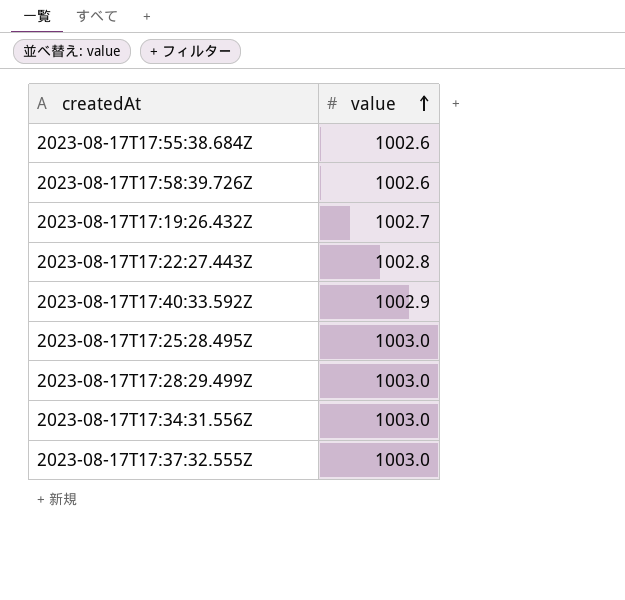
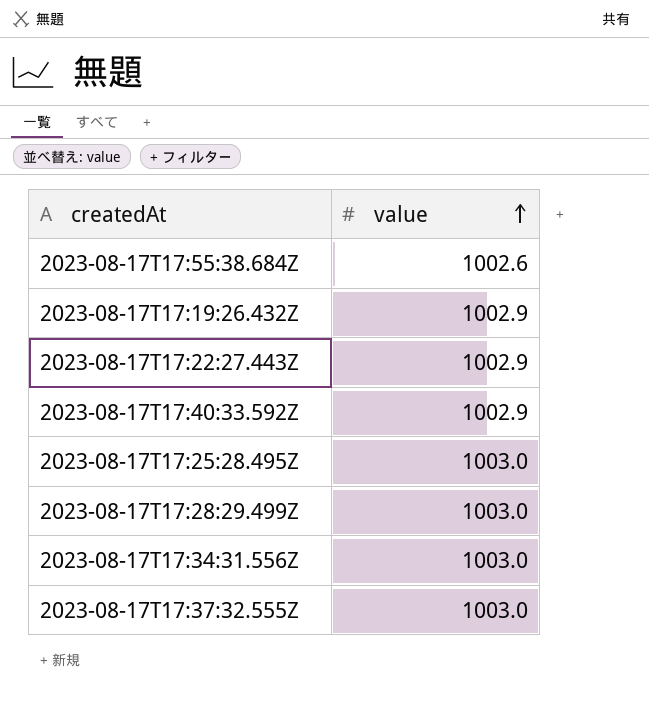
row 2023-08-17T17:58:39.726Z: 1002.6 -> none
2023-08-17T17:19:26.432Z | value: 1002.7 -> 1002.9
2023-08-17T17:22:27.443Z | value: 1002.8 -> 1002.9

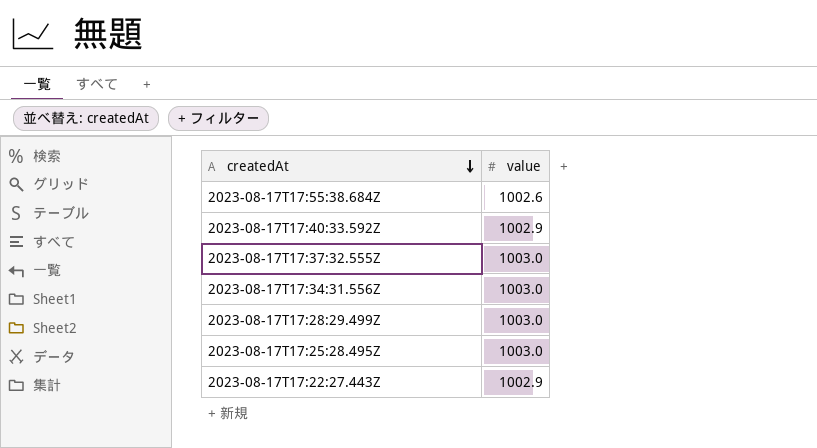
row order: value ascending -> createdAt descending
row 2023-08-17T17:19:26.432Z: 1002.9 -> none

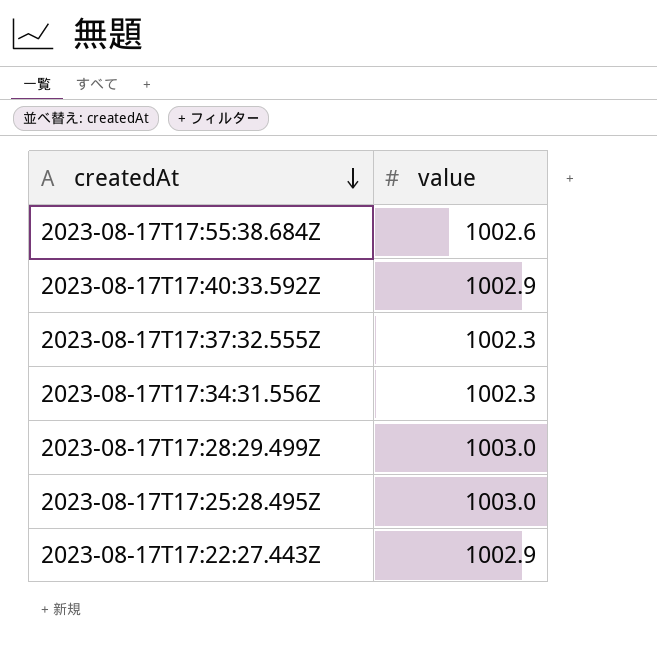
2023-08-17T17:37:32.555Z | value: 1003.0 -> 1002.3
2023-08-17T17:34:31.556Z | value: 1003.0 -> 1002.3

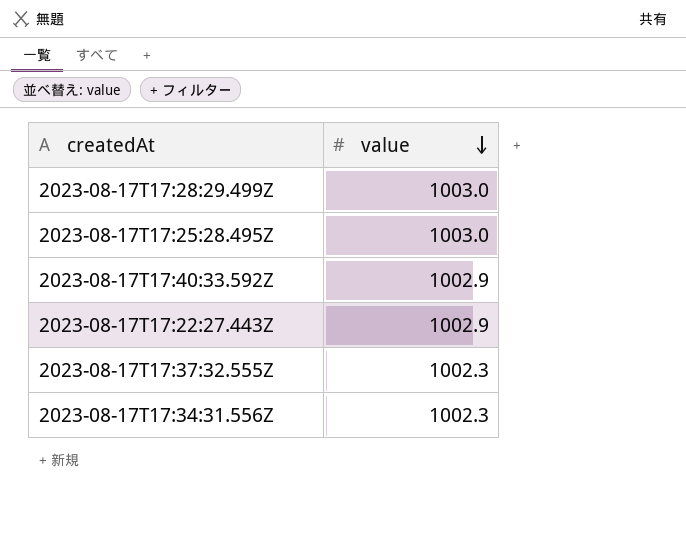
row order: createdAt descending -> value descending
row 2023-08-17T17:55:38.684Z: 1002.6 -> none

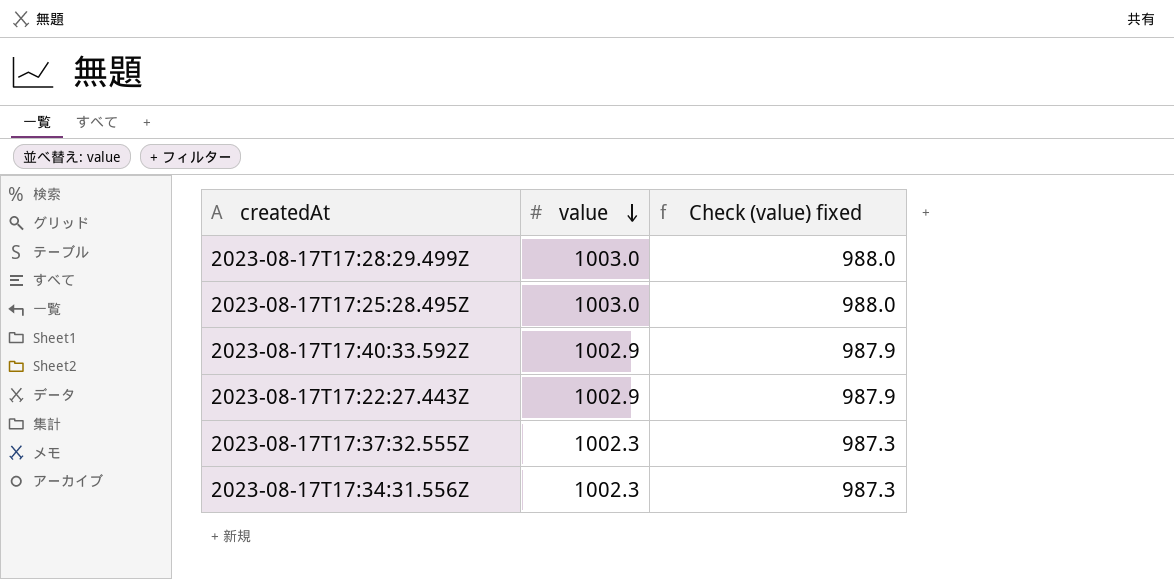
column Check (value) fixed | formula: none -> [value] - 15

